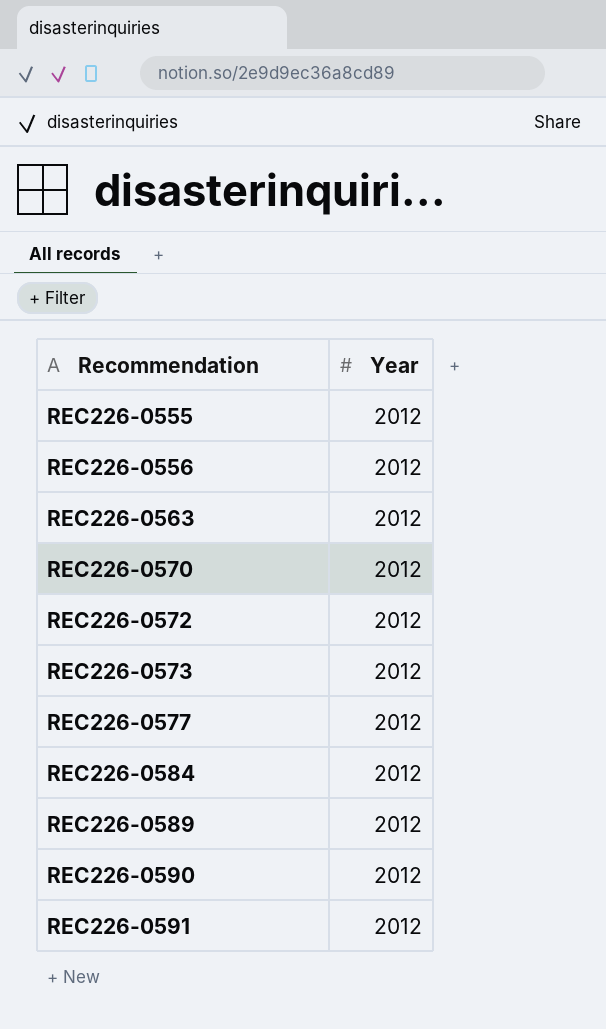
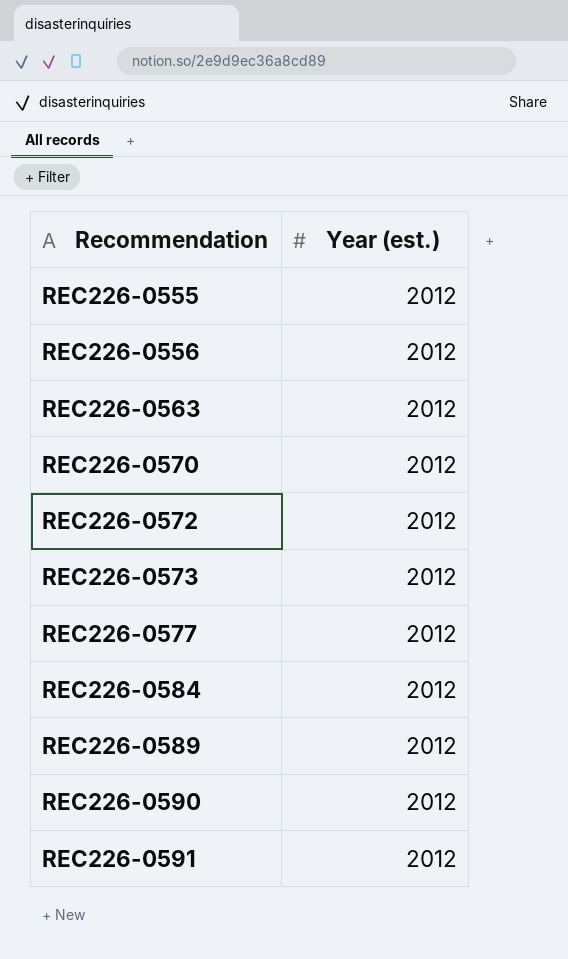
column name: Year -> Year (est.)

